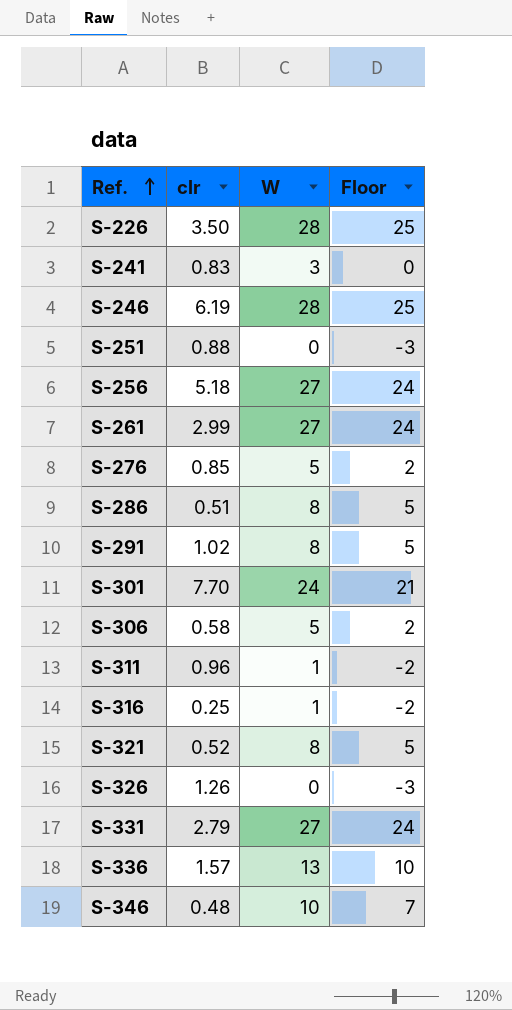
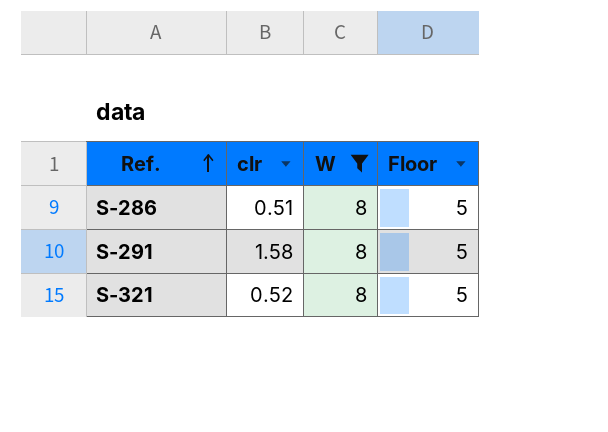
filter: none -> W = 8
S-291 | clr: 1.02 -> 1.58

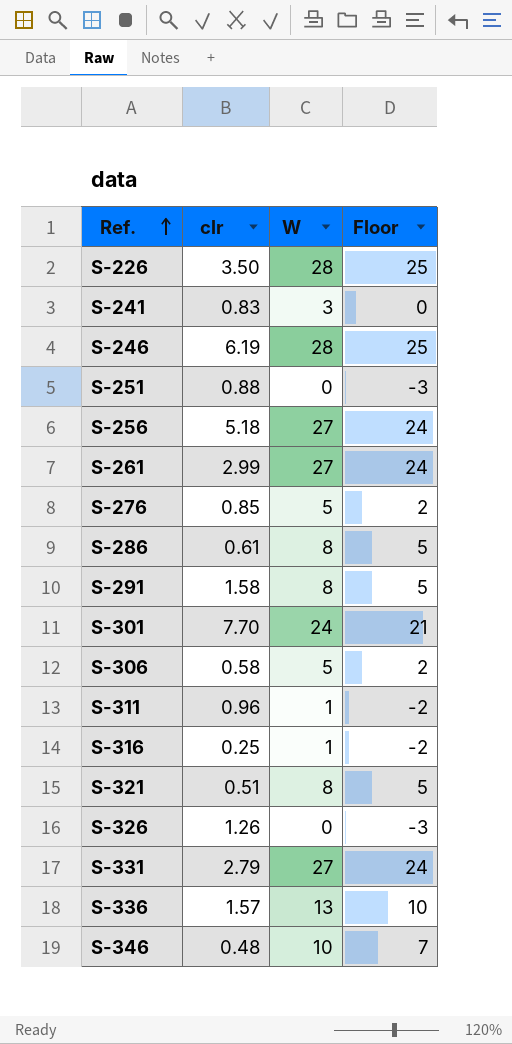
filter: W = 8 -> none
S-286 | clr: 0.51 -> 0.61
S-321 | clr: 0.52 -> 0.51

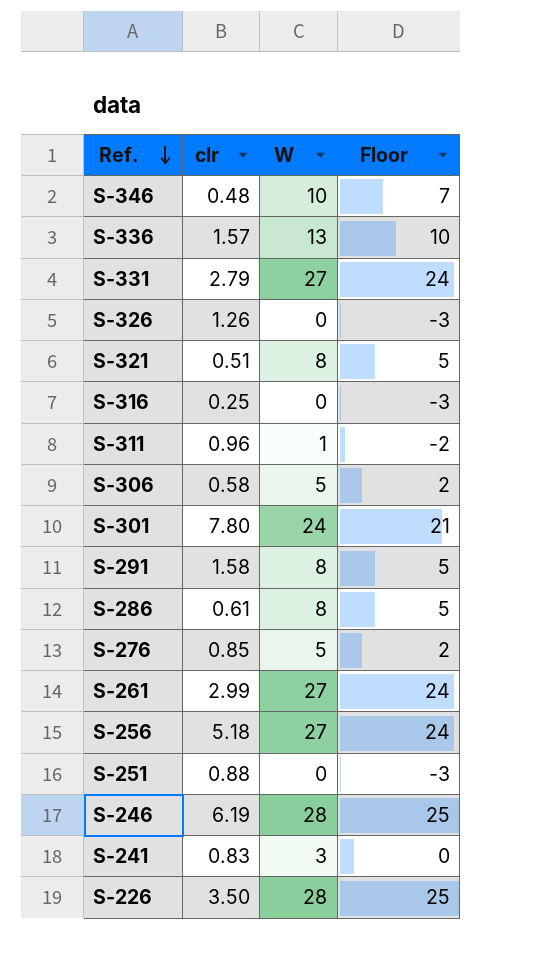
row order: Ref. ascending -> Ref. descending
S-316 | W: 1 -> 0
S-316 | Floor: -2 -> -3
S-301 | clr: 7.70 -> 7.80

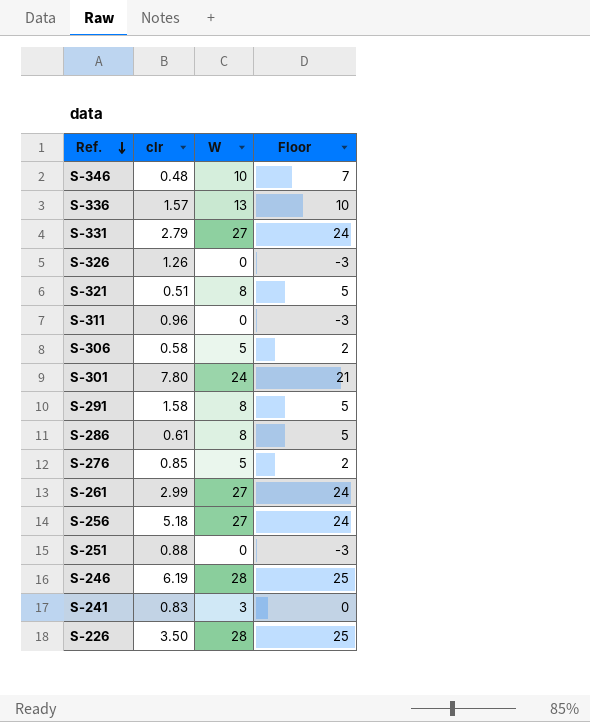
row S-316: 0.25 | 0 | -3 -> none
S-311 | W: 1 -> 0
S-311 | Floor: -2 -> -3

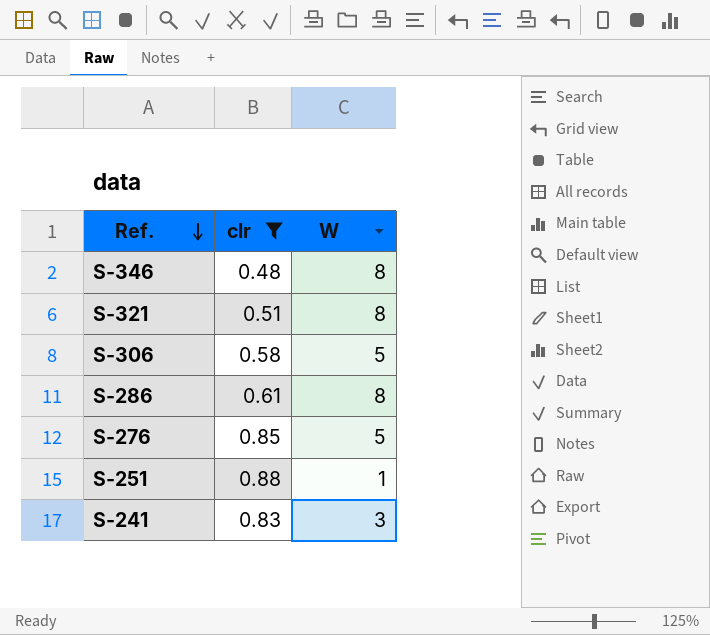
filter: none -> clr <= 0.88
column Floor | formula: [W] - 3 -> none
S-346 | W: 10 -> 8
S-251 | W: 0 -> 1

